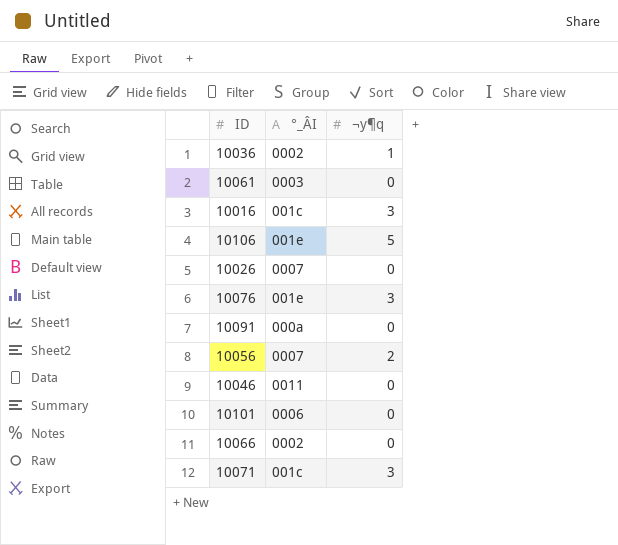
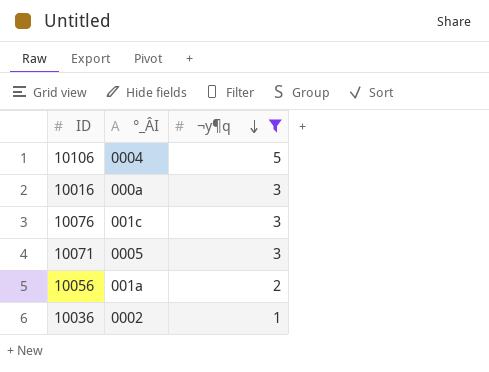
filter: none -> ¬y¶q != 0
row order: none -> ¬y¶q descending
10106 | °_ÂI: 001e -> 0004
10016 | °_ÂI: 001c -> 000a
10076 | °_ÂI: 001e -> 001c
10071 | °_ÂI: 001c -> 0005
10056 | °_ÂI: 0007 -> 001a

